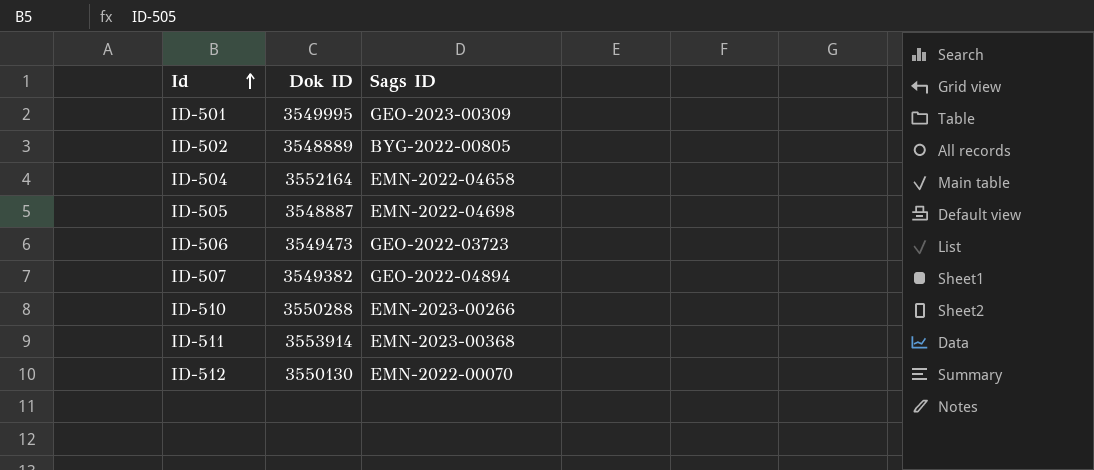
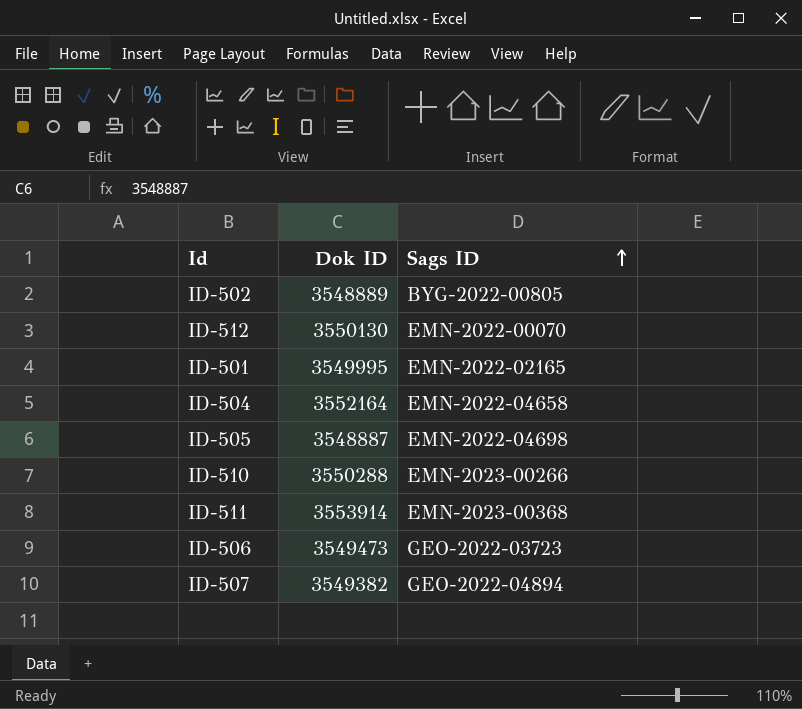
row order: Id ascending -> Sags ID ascending
ID-501 | Sags ID: GEO-2023-00309 -> EMN-2022-02165

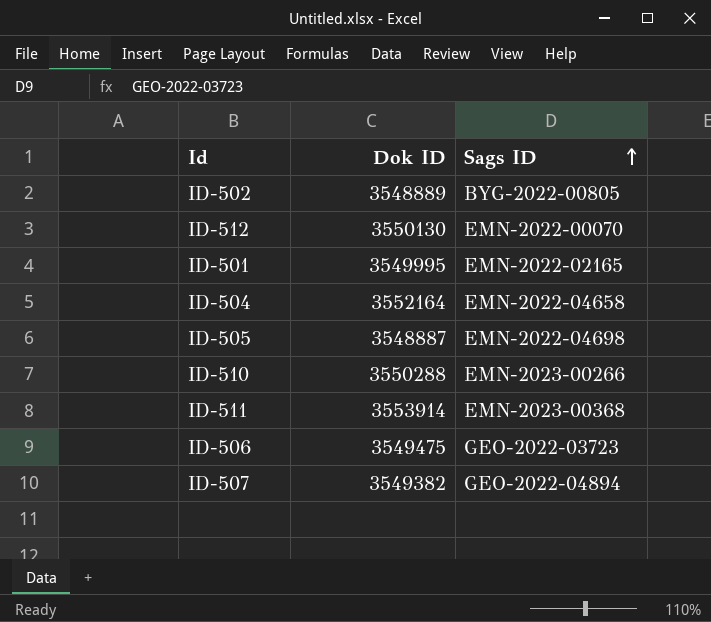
ID-506 | Dok ID: 3549473 -> 3549475

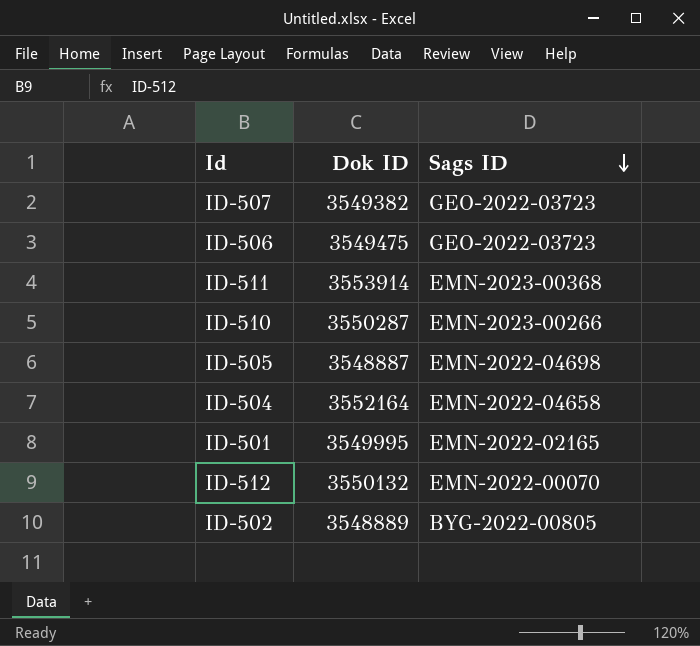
row order: Sags ID ascending -> Sags ID descending
ID-507 | Sags ID: GEO-2022-04894 -> GEO-2022-03723
ID-510 | Dok ID: 3550288 -> 3550287
ID-512 | Dok ID: 3550130 -> 3550132

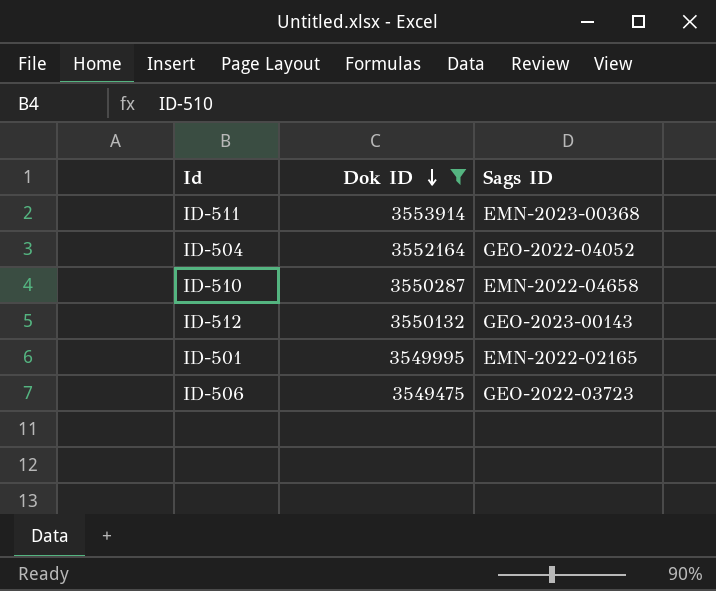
filter: none -> Dok ID >= 3549475
row order: Sags ID descending -> Dok ID descending
ID-504 | Sags ID: EMN-2022-04658 -> GEO-2022-04052
ID-510 | Sags ID: EMN-2023-00266 -> EMN-2022-04658
ID-512 | Sags ID: EMN-2022-00070 -> GEO-2023-00143

